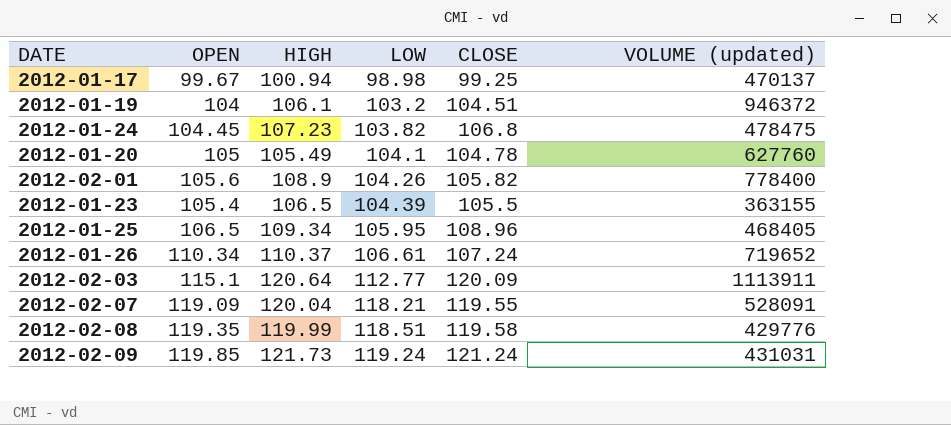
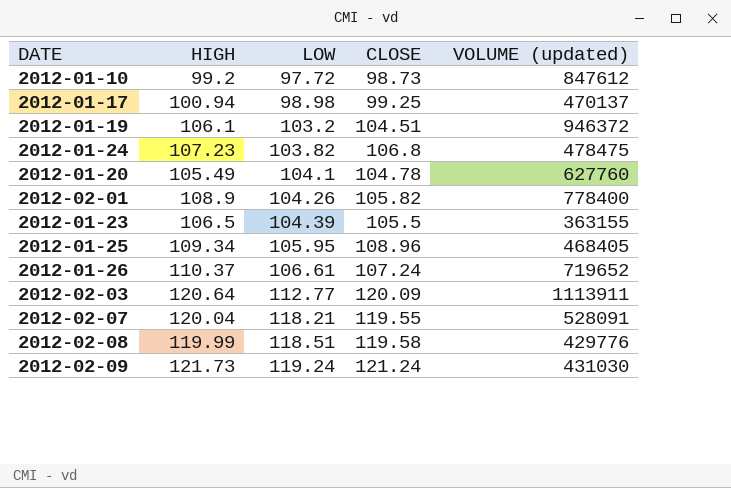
column OPEN | position: 2 -> none
row 2012-01-10: none -> 99.2 | 97.72 | 98.73 | 847612
2012-02-09 | VOLUME (updated): 431031 -> 431030

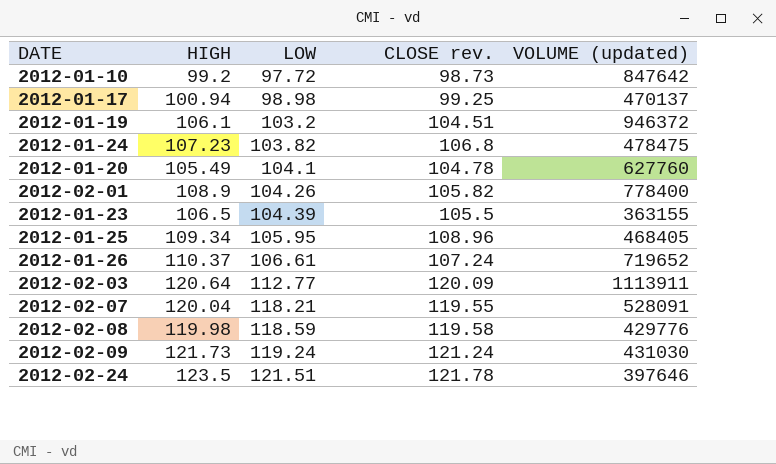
column name: CLOSE -> CLOSE rev.
2012-01-10 | VOLUME (updated): 847612 -> 847642
2012-02-08 | HIGH: 119.99 -> 119.98
2012-02-08 | LOW: 118.51 -> 118.59
row 2012-02-24: none -> 123.5 | 121.51 | 121.78 | 397646

